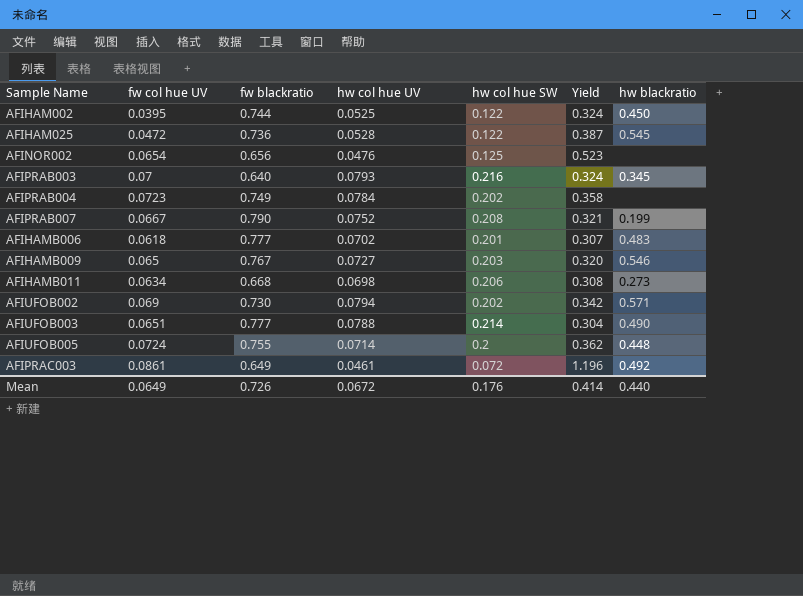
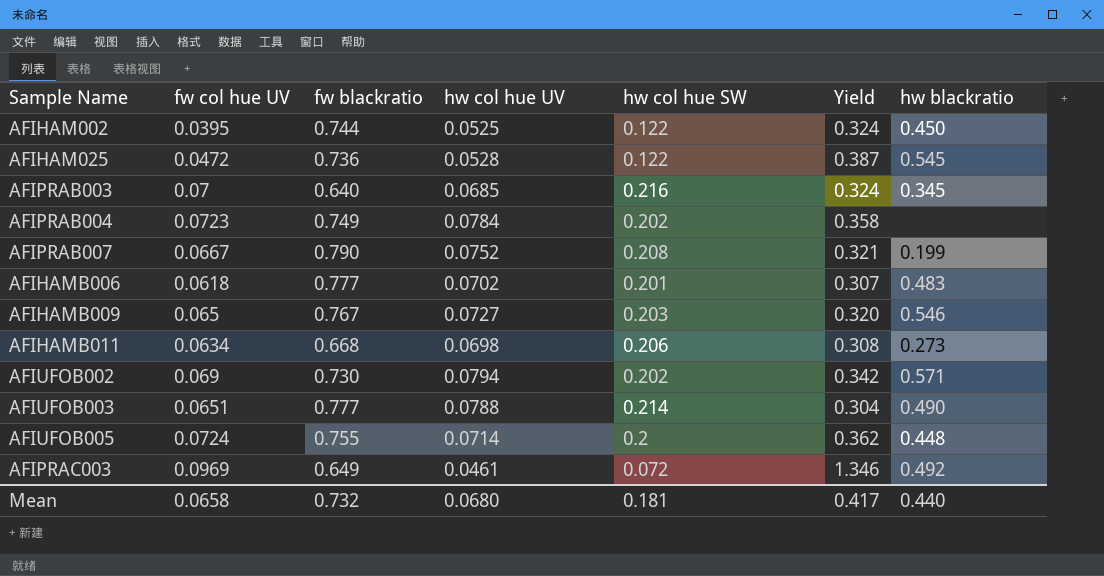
row AFINOR002: 0.0654 | 0.656 | 0.0476 | 0.125 | 0.523 | none -> none
AFIPRAB003 | hw col hue UV: 0.0793 -> 0.0685
AFIPRAC003 | fw col hue UV: 0.0861 -> 0.0969
AFIPRAC003 | Yield: 1.196 -> 1.346
Mean | fw col hue UV: 0.0649 -> 0.0658
Mean | fw blackratio: 0.726 -> 0.732
Mean | hw col hue UV: 0.0672 -> 0.0680
Mean | hw col hue SW: 0.176 -> 0.181
Mean | Yield: 0.414 -> 0.417

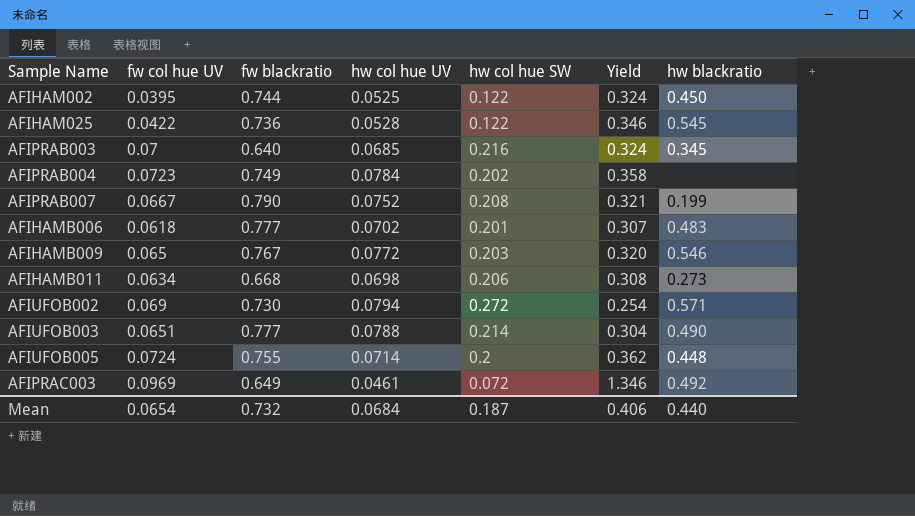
AFIHAM025 | fw col hue UV: 0.0472 -> 0.0422
AFIHAM025 | Yield: 0.387 -> 0.346
AFIHAMB009 | hw col hue UV: 0.0727 -> 0.0772
AFIUFOB002 | hw col hue SW: 0.202 -> 0.272
AFIUFOB002 | Yield: 0.342 -> 0.254
Mean | fw col hue UV: 0.0658 -> 0.0654
Mean | hw col hue UV: 0.0680 -> 0.0684
Mean | hw col hue SW: 0.181 -> 0.187
Mean | Yield: 0.417 -> 0.406

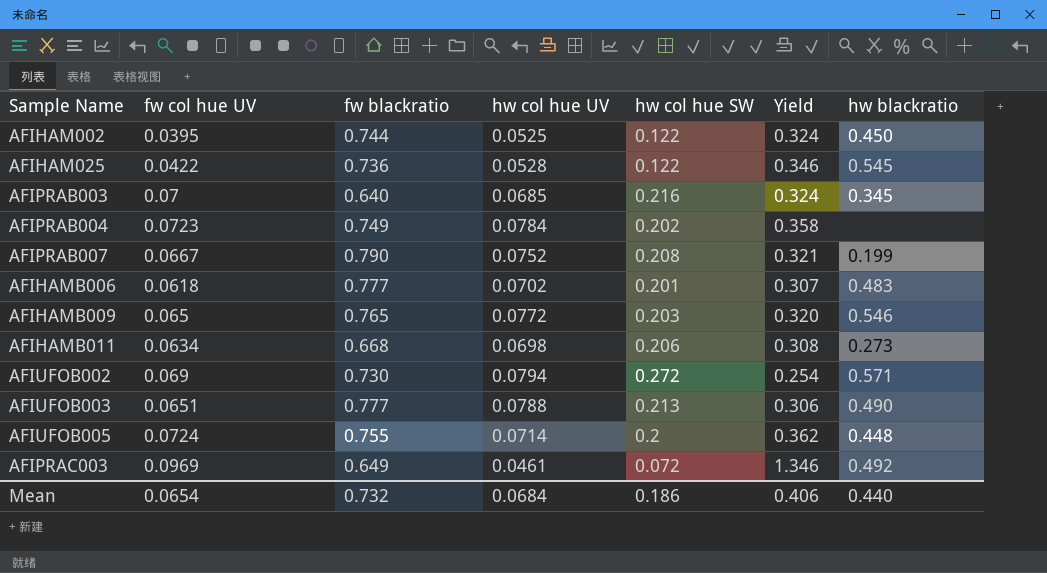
AFIHAMB009 | fw blackratio: 0.767 -> 0.765
AFIUFOB003 | hw col hue SW: 0.214 -> 0.213
AFIUFOB003 | Yield: 0.304 -> 0.306
Mean | hw col hue SW: 0.187 -> 0.186

